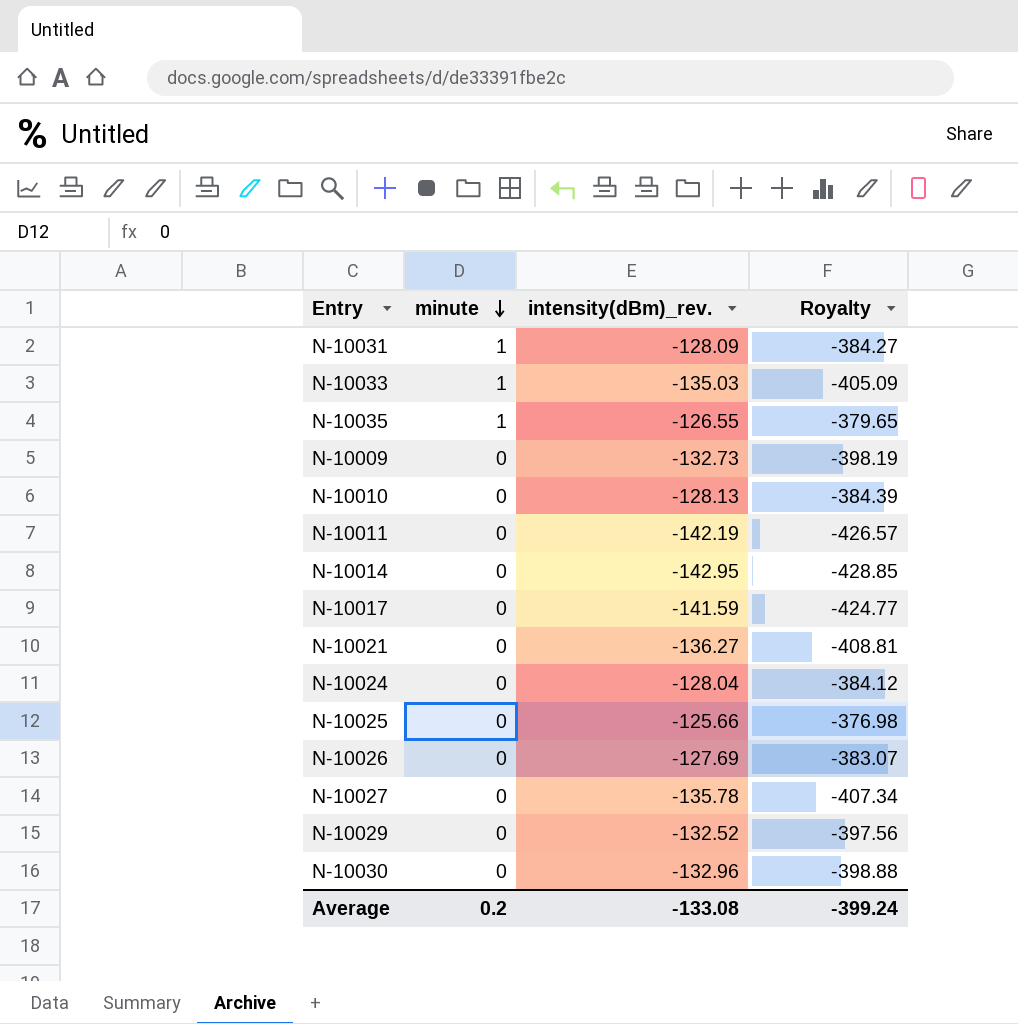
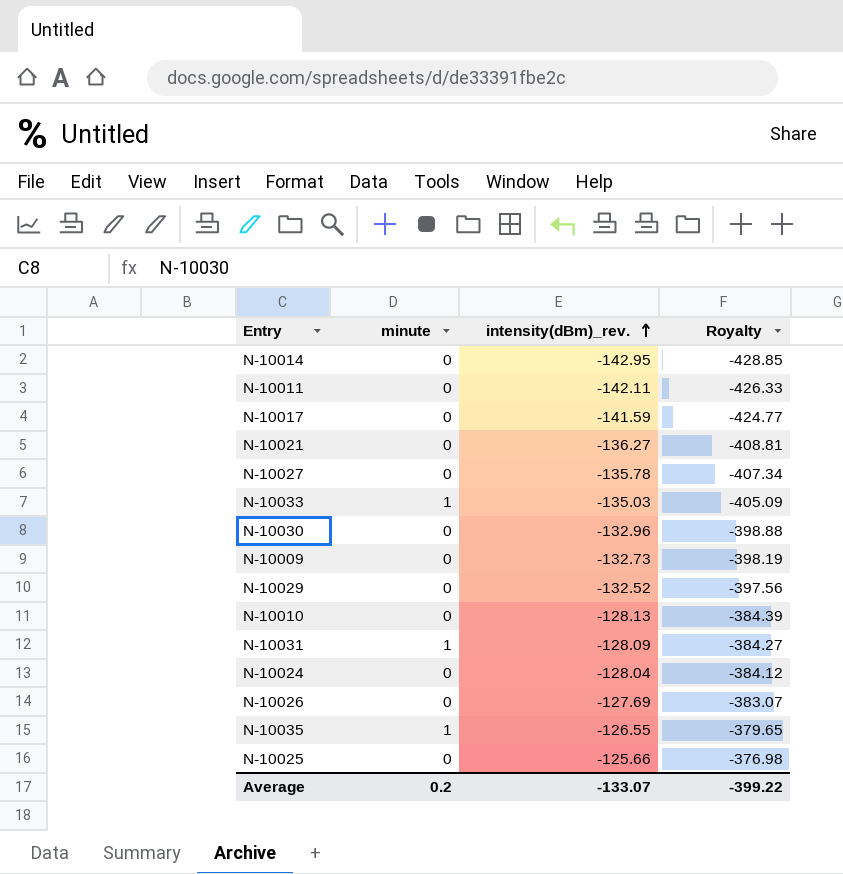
row order: minute descending -> intensity(dBm)_rev. ascending
N-10011 | intensity(dBm)_rev.: -142.19 -> -142.11
N-10011 | Royalty: -426.57 -> -426.33
Average | intensity(dBm)_rev.: -133.08 -> -133.07
Average | Royalty: -399.24 -> -399.22

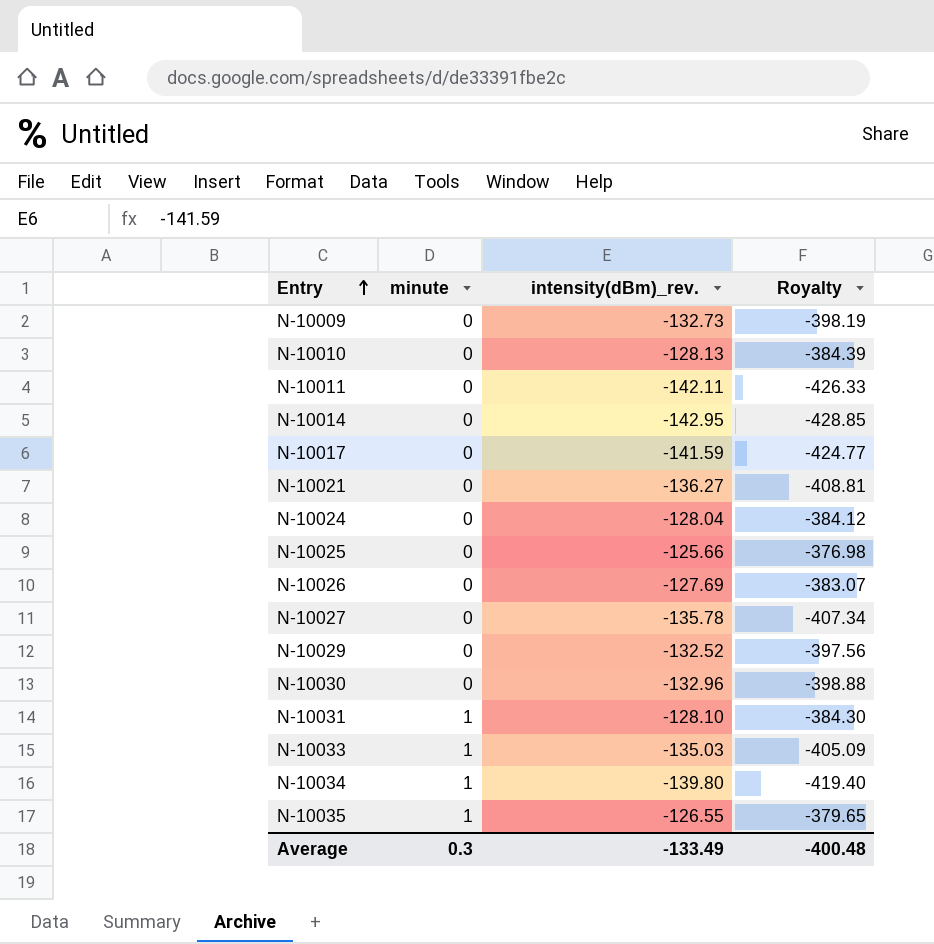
row order: intensity(dBm)_rev. ascending -> Entry ascending
N-10031 | intensity(dBm)_rev.: -128.09 -> -128.10
N-10031 | Royalty: -384.27 -> -384.30
row N-10034: none -> 1 | -139.80 | -419.40
Average | minute: 0.2 -> 0.3
Average | intensity(dBm)_rev.: -133.07 -> -133.49
Average | Royalty: -399.22 -> -400.48

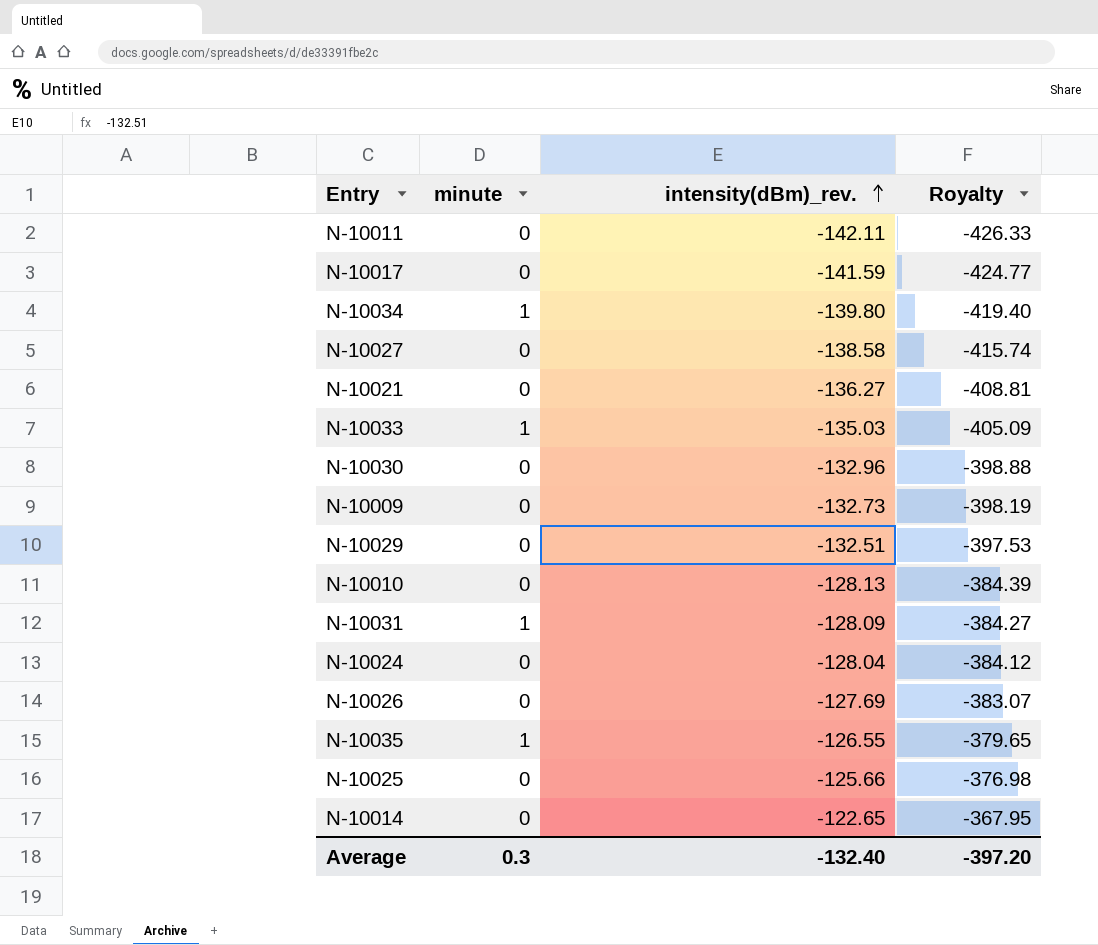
row order: Entry ascending -> intensity(dBm)_rev. ascending
N-10027 | intensity(dBm)_rev.: -135.78 -> -138.58
N-10027 | Royalty: -407.34 -> -415.74
N-10029 | intensity(dBm)_rev.: -132.52 -> -132.51
N-10029 | Royalty: -397.56 -> -397.53
N-10031 | intensity(dBm)_rev.: -128.10 -> -128.09
N-10031 | Royalty: -384.30 -> -384.27
N-10014 | intensity(dBm)_rev.: -142.95 -> -122.65
N-10014 | Royalty: -428.85 -> -367.95
Average | intensity(dBm)_rev.: -133.49 -> -132.40
Average | Royalty: -400.48 -> -397.20

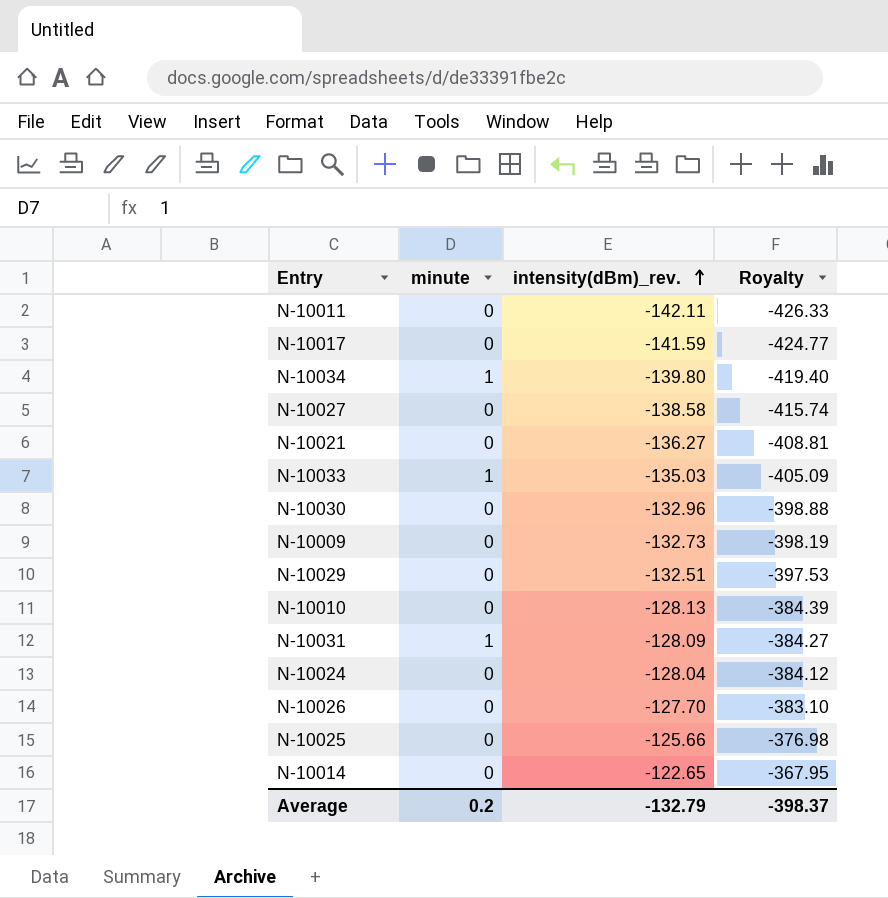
row N-10035: 1 | -126.55 | -379.65 -> none
N-10026 | intensity(dBm)_rev.: -127.69 -> -127.70
N-10026 | Royalty: -383.07 -> -383.10
Average | minute: 0.3 -> 0.2
Average | intensity(dBm)_rev.: -132.40 -> -132.79
Average | Royalty: -397.20 -> -398.37

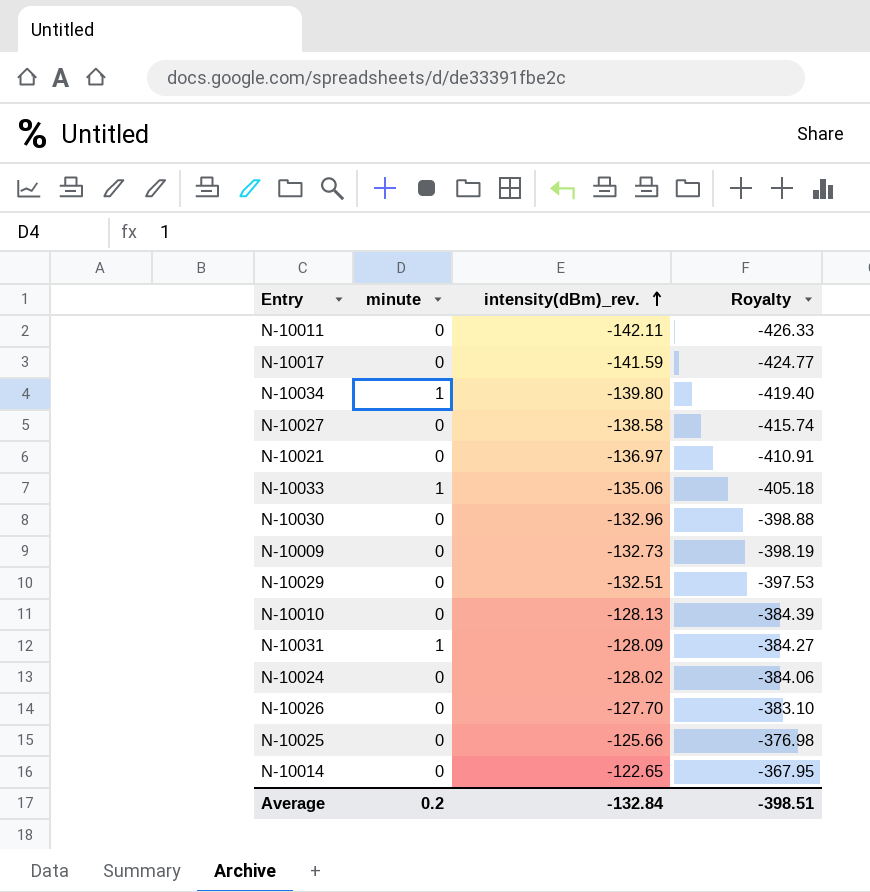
N-10021 | intensity(dBm)_rev.: -136.27 -> -136.97
N-10021 | Royalty: -408.81 -> -410.91
N-10033 | intensity(dBm)_rev.: -135.03 -> -135.06
N-10033 | Royalty: -405.09 -> -405.18
N-10024 | intensity(dBm)_rev.: -128.04 -> -128.02
N-10024 | Royalty: -384.12 -> -384.06
Average | intensity(dBm)_rev.: -132.79 -> -132.84
Average | Royalty: -398.37 -> -398.51

